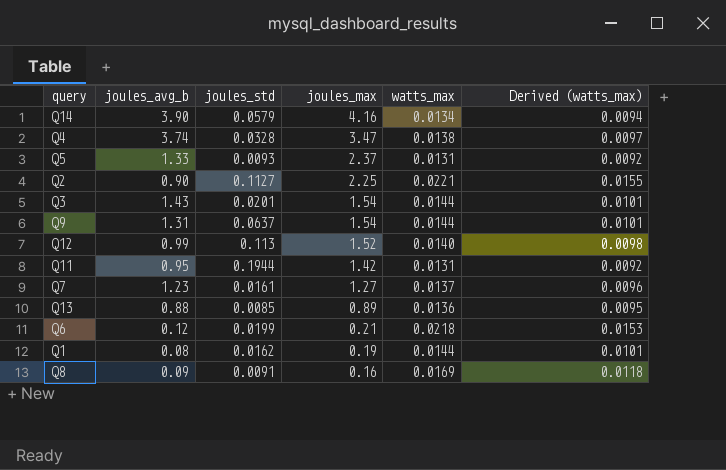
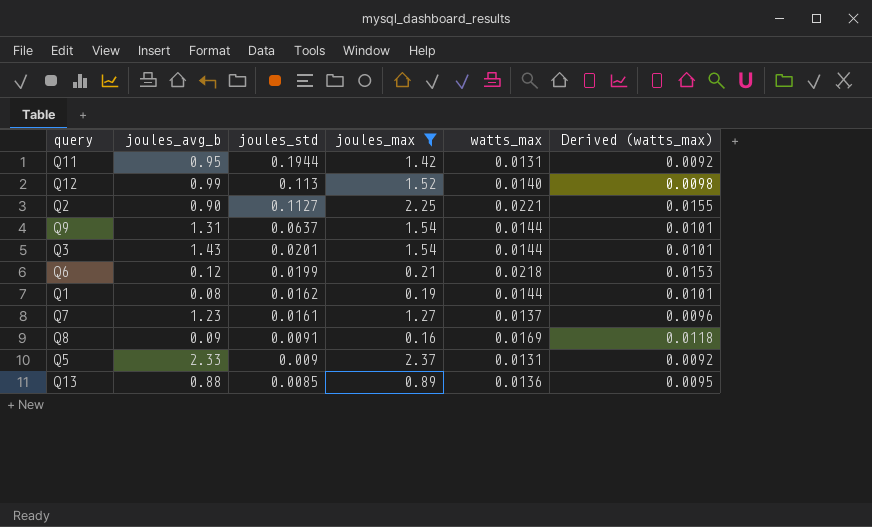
filter: none -> joules_max <= 2.37
row order: joules_max descending -> joules_std descending
Q5 | joules_avg_b: 1.33 -> 2.33
Q5 | joules_std: 0.0093 -> 0.009

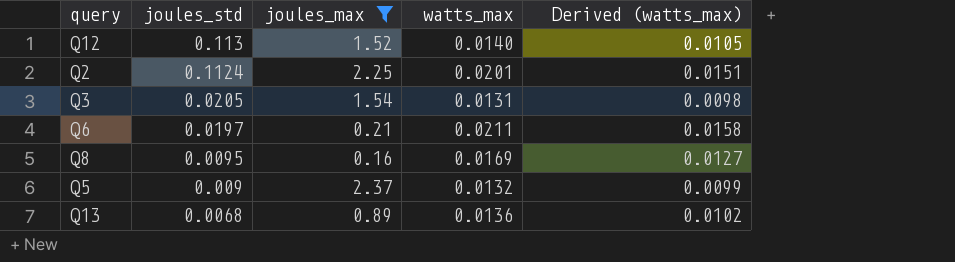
column joules_avg_b | position: 2 -> none
column Derived (watts_max) | formula: [watts_max] * 0.7 -> [watts_max] * 0.75
row Q11: 0.95 | 0.1944 | 1.42 | 0.0131 | 0.0092 -> none
row Q9: 1.31 | 0.0637 | 1.54 | 0.0144 | 0.0101 -> none
row Q1: 0.08 | 0.0162 | 0.19 | 0.0144 | 0.0101 -> none
row Q7: 1.23 | 0.0161 | 1.27 | 0.0137 | 0.0096 -> none
Q2 | joules_std: 0.1127 -> 0.1124
Q2 | watts_max: 0.0221 -> 0.0201
Q3 | joules_std: 0.0201 -> 0.0205
Q3 | watts_max: 0.0144 -> 0.0131
Q6 | joules_std: 0.0199 -> 0.0197
Q6 | watts_max: 0.0218 -> 0.0211
Q8 | joules_std: 0.0091 -> 0.0095
Q5 | watts_max: 0.0131 -> 0.0132
Q13 | joules_std: 0.0085 -> 0.0068

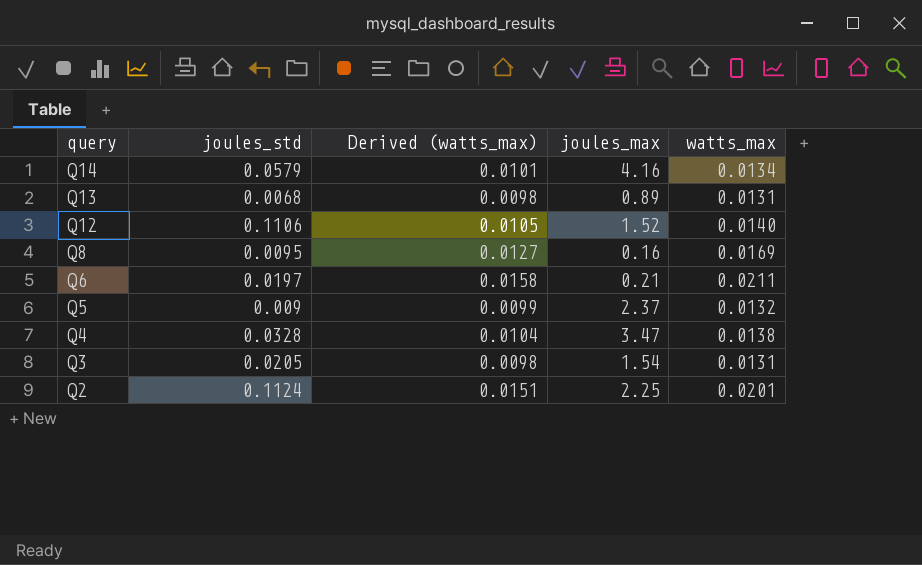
filter: joules_max <= 2.37 -> none
row order: joules_std descending -> query descending
column Derived (watts_max) | position: 5 -> 3
Q13 | Derived (watts_max): 0.0102 -> 0.0098
Q13 | watts_max: 0.0136 -> 0.0131
Q12 | joules_std: 0.113 -> 0.1106

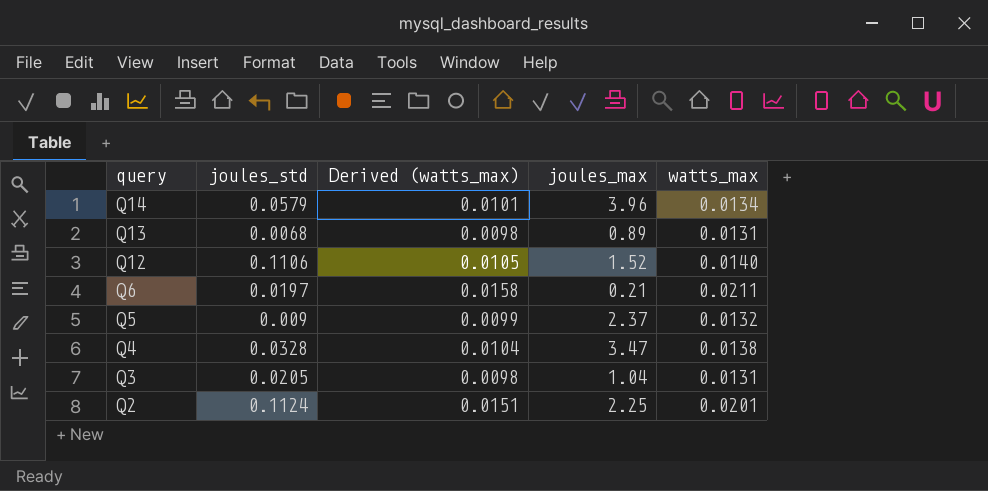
row Q8: 0.0095 | 0.0127 | 0.16 | 0.0169 -> none
Q14 | joules_max: 4.16 -> 3.96
Q3 | joules_max: 1.54 -> 1.04

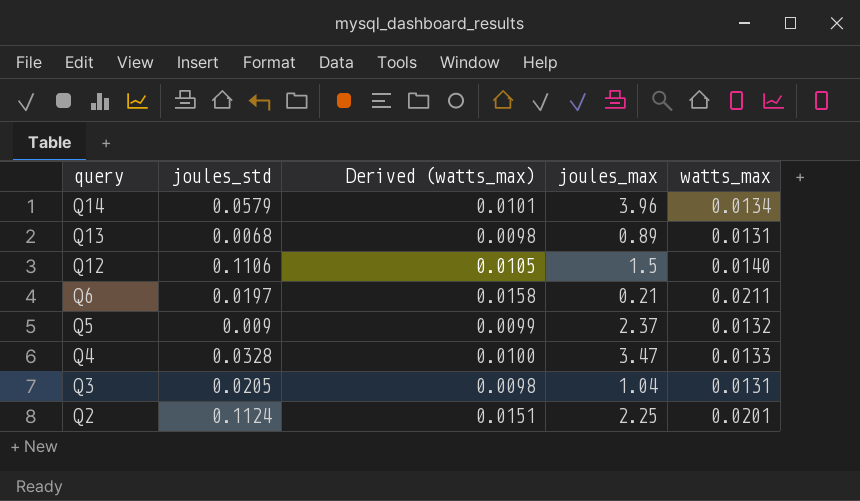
Q12 | joules_max: 1.52 -> 1.5
Q4 | Derived (watts_max): 0.0104 -> 0.0100
Q4 | watts_max: 0.0138 -> 0.0133

